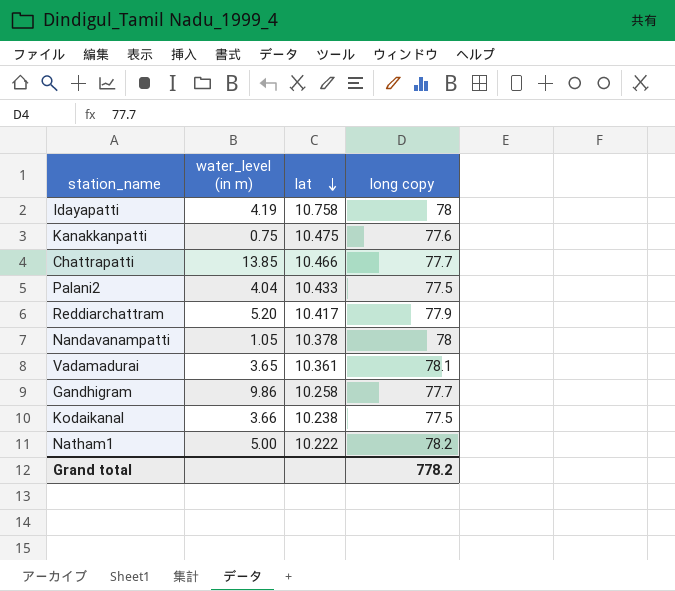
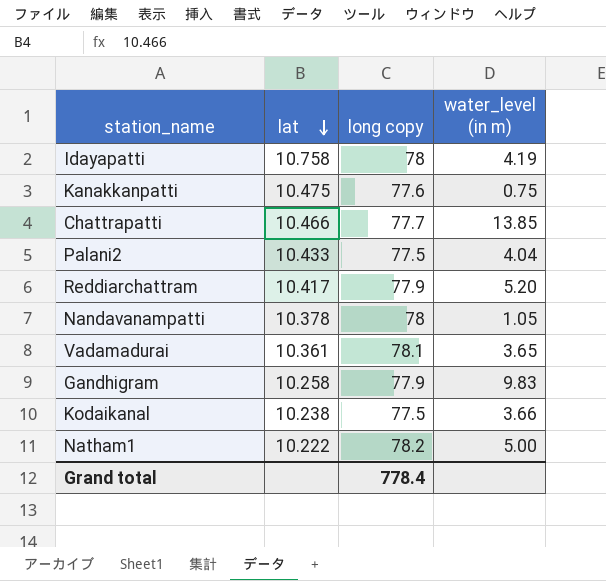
column water_level (in m) | position: 2 -> 4
Gandhigram | long copy: 77.7 -> 77.9
Gandhigram | water_level (in m): 9.86 -> 9.83
Grand total | long copy: 778.2 -> 778.4

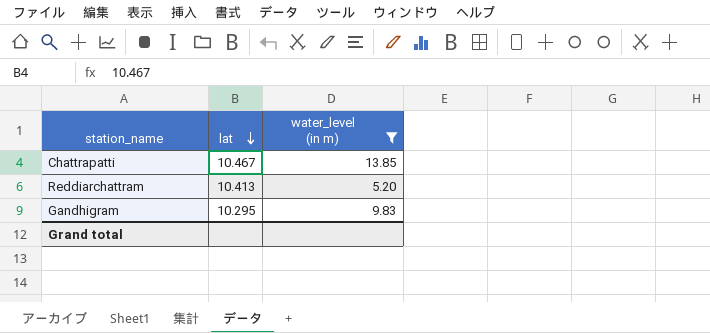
filter: none -> water_level (in m) >= 5.20
column long copy | position: 3 -> none
Chattrapatti | lat: 10.466 -> 10.467
Reddiarchattram | lat: 10.417 -> 10.413
Gandhigram | lat: 10.258 -> 10.295

